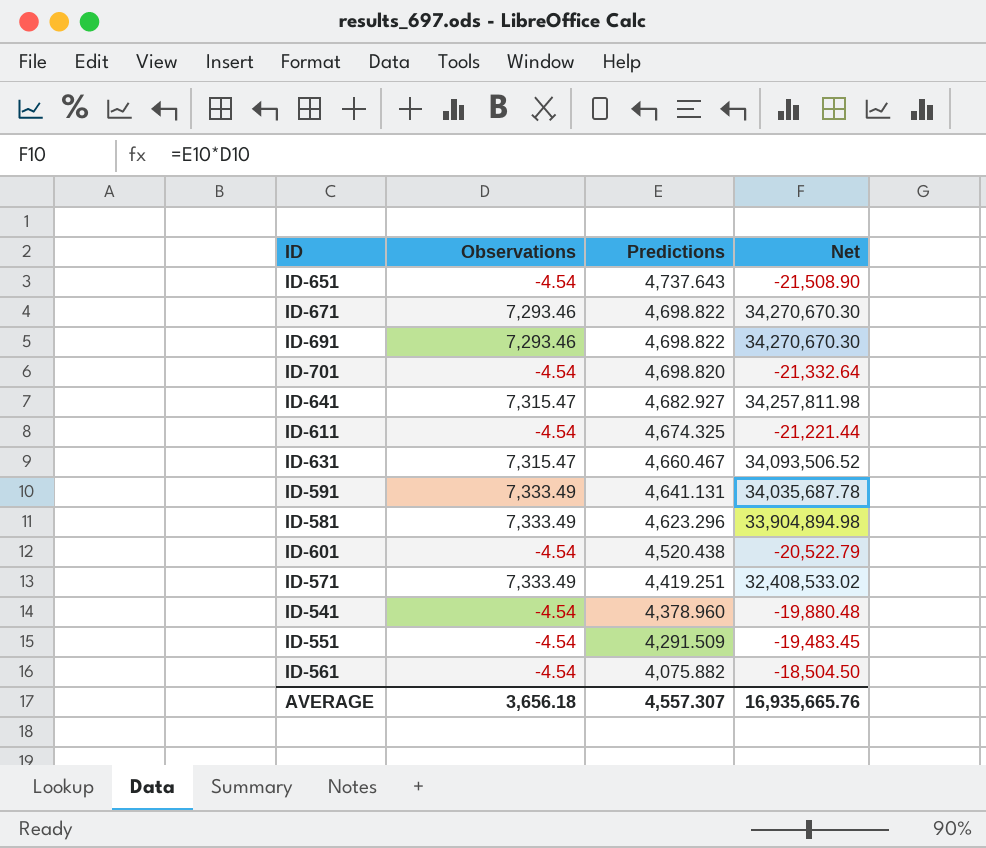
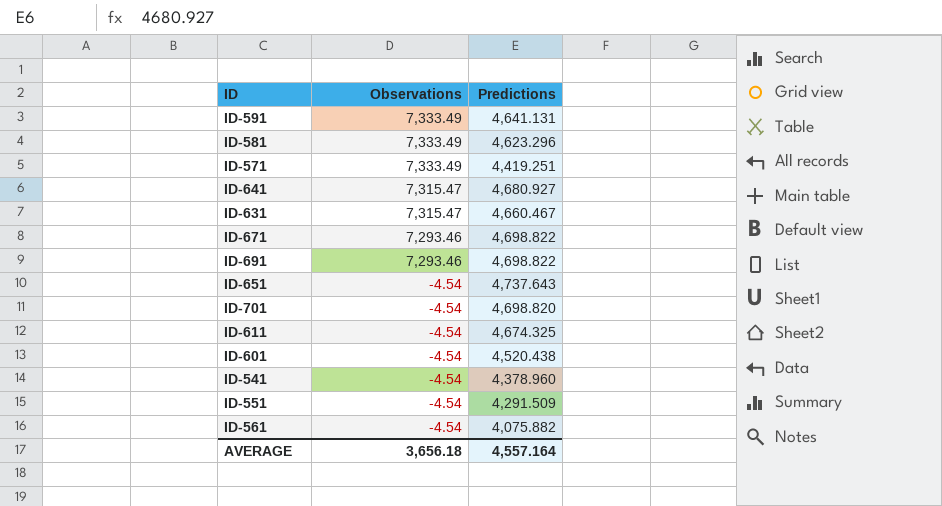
row order: Predictions descending -> Observations descending
column Net | formula: [Observations] * [Predictions] -> none
ID-641 | Predictions: 4,682.927 -> 4,680.927
AVERAGE | Predictions: 4,557.307 -> 4,557.164

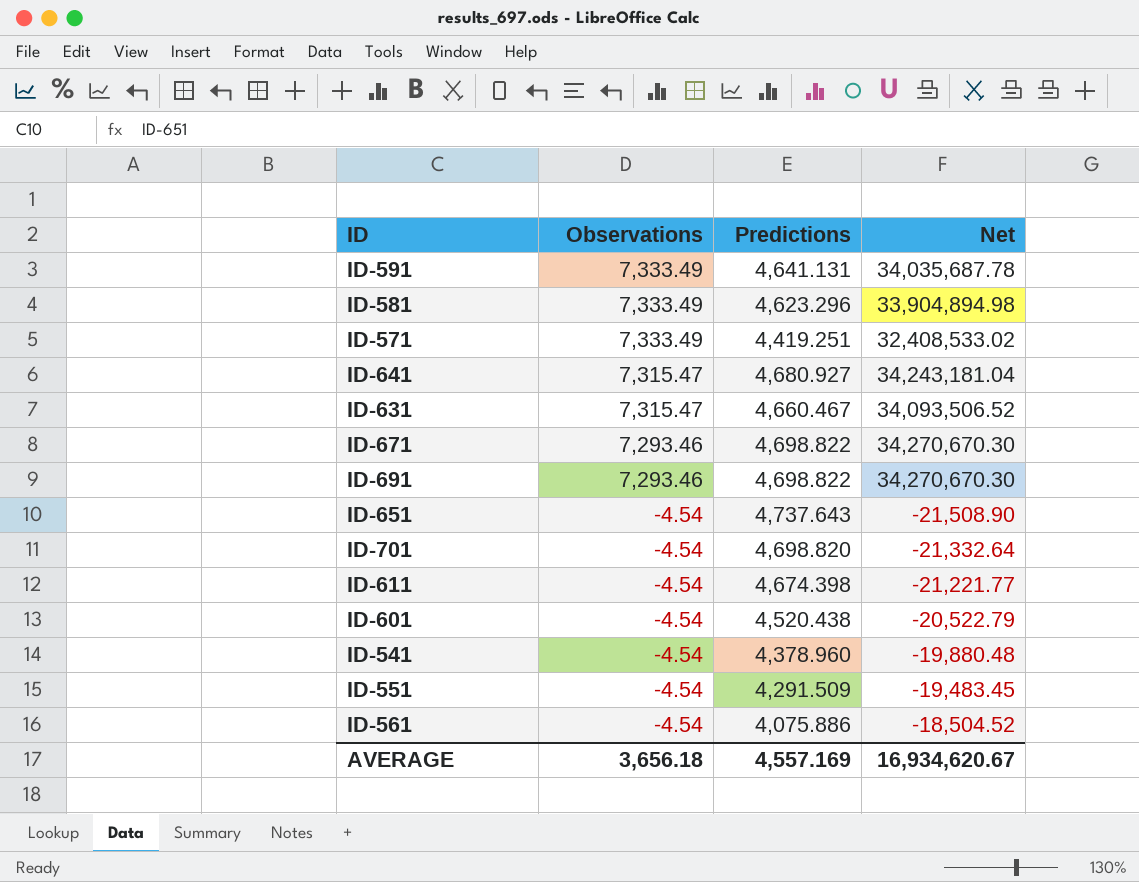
column Net | formula: none -> [Observations] * [Predictions]
ID-611 | Predictions: 4,674.325 -> 4,674.398
ID-561 | Predictions: 4,075.882 -> 4,075.886
AVERAGE | Predictions: 4,557.164 -> 4,557.169

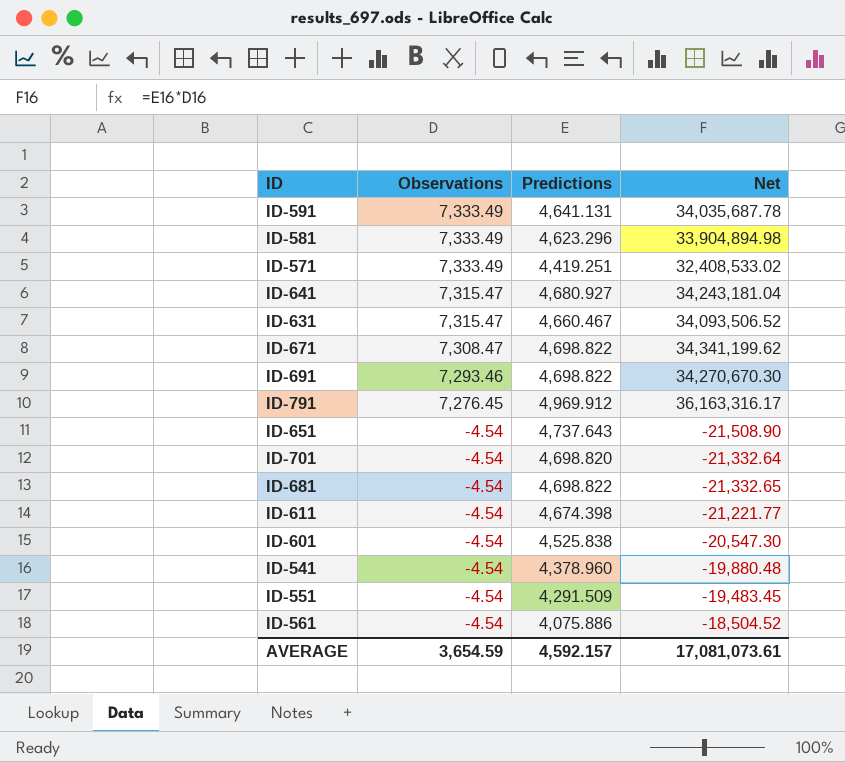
ID-671 | Observations: 7,293.46 -> 7,308.47
ID-671 | Net: 34,270,670.30 -> 34,341,199.62
row ID-791: none -> 7,276.45 | 4,969.912 | 36,163,316.17
row ID-681: none -> -4.54 | 4,698.822 | -21,332.65
ID-601 | Predictions: 4,520.438 -> 4,525.838
ID-601 | Net: -20,522.79 -> -20,547.30
AVERAGE | Observations: 3,656.18 -> 3,654.59
AVERAGE | Predictions: 4,557.169 -> 4,592.157
AVERAGE | Net: 16,934,620.67 -> 17,081,073.61

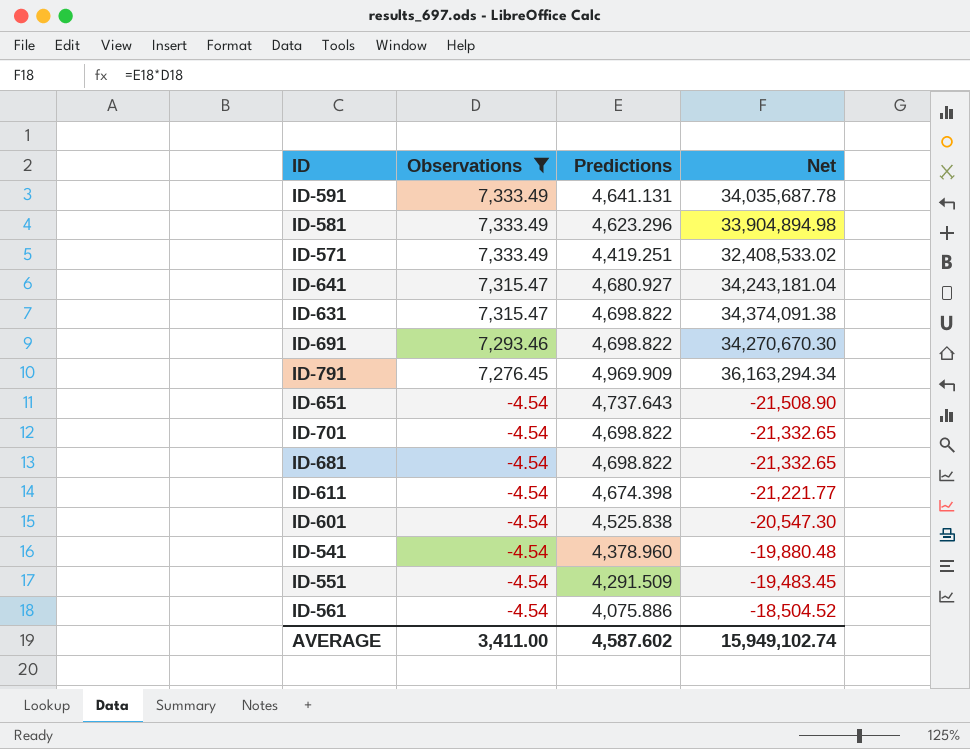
filter: none -> Observations != 7,308.47
ID-631 | Predictions: 4,660.467 -> 4,698.822
ID-631 | Net: 34,093,506.52 -> 34,374,091.38
ID-791 | Predictions: 4,969.912 -> 4,969.909
ID-791 | Net: 36,163,316.17 -> 36,163,294.34
ID-701 | Predictions: 4,698.820 -> 4,698.822
ID-701 | Net: -21,332.64 -> -21,332.65
AVERAGE | Observations: 3,654.59 -> 3,411.00
AVERAGE | Predictions: 4,592.157 -> 4,587.602
AVERAGE | Net: 17,081,073.61 -> 15,949,102.74

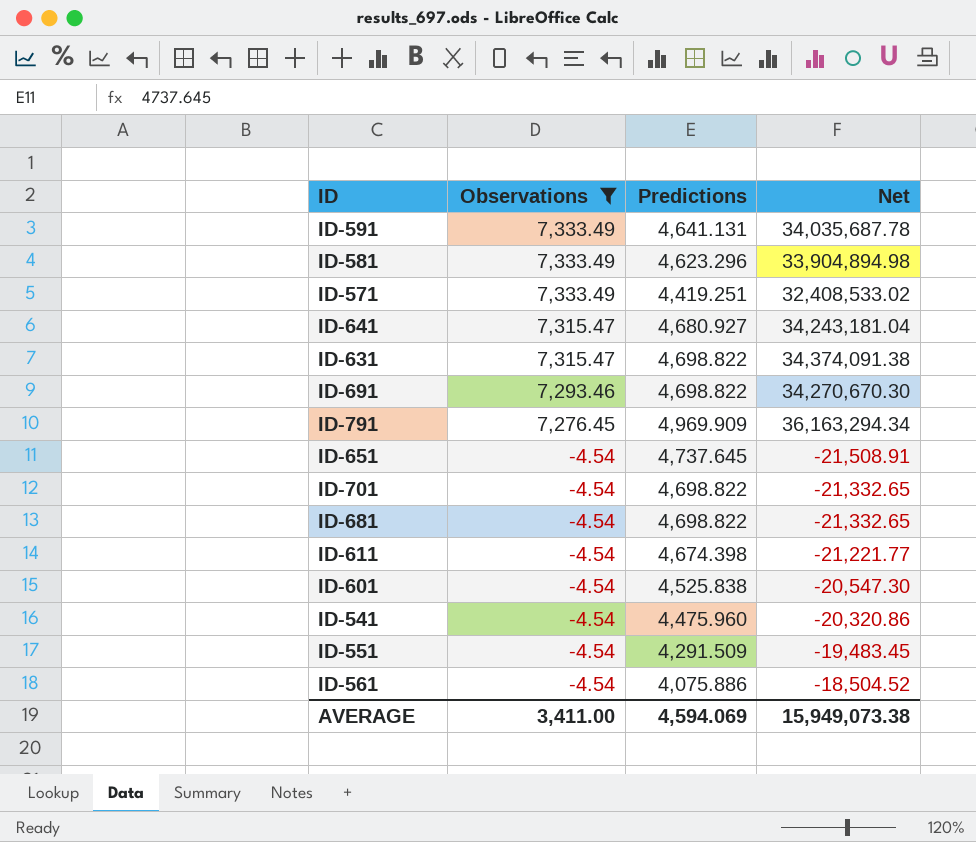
ID-651 | Predictions: 4,737.643 -> 4,737.645
ID-651 | Net: -21,508.90 -> -21,508.91
ID-541 | Predictions: 4,378.960 -> 4,475.960
ID-541 | Net: -19,880.48 -> -20,320.86
AVERAGE | Predictions: 4,587.602 -> 4,594.069
AVERAGE | Net: 15,949,102.74 -> 15,949,073.38

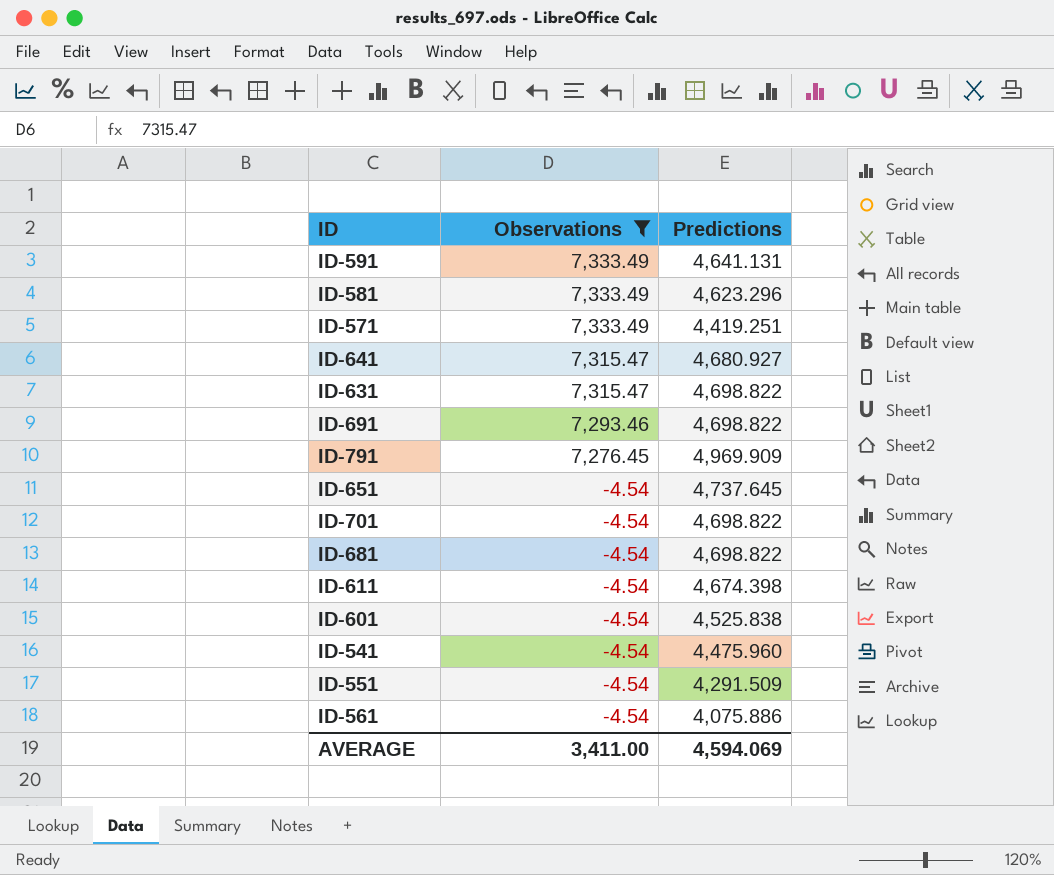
column Net | formula: [Observations] * [Predictions] -> none

